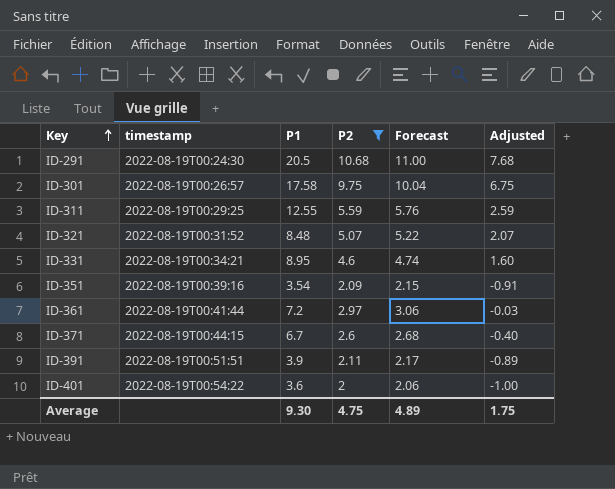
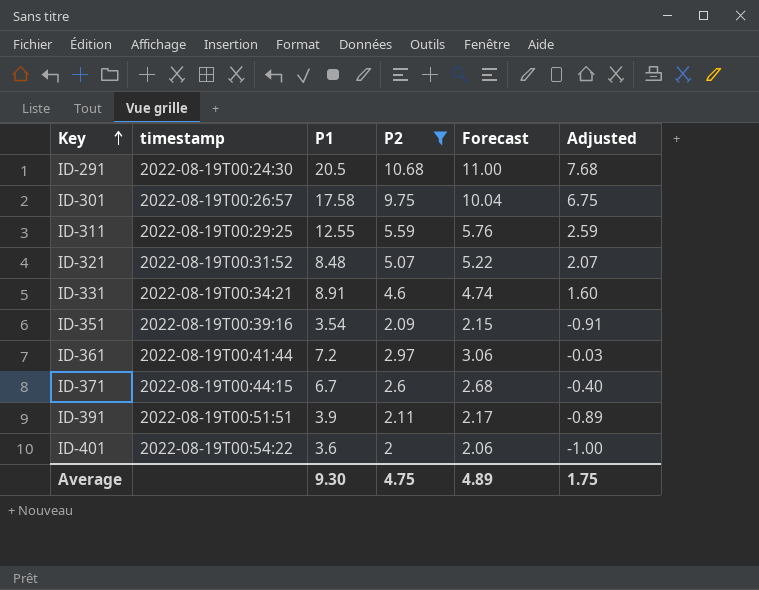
ID-331 | P1: 8.95 -> 8.91

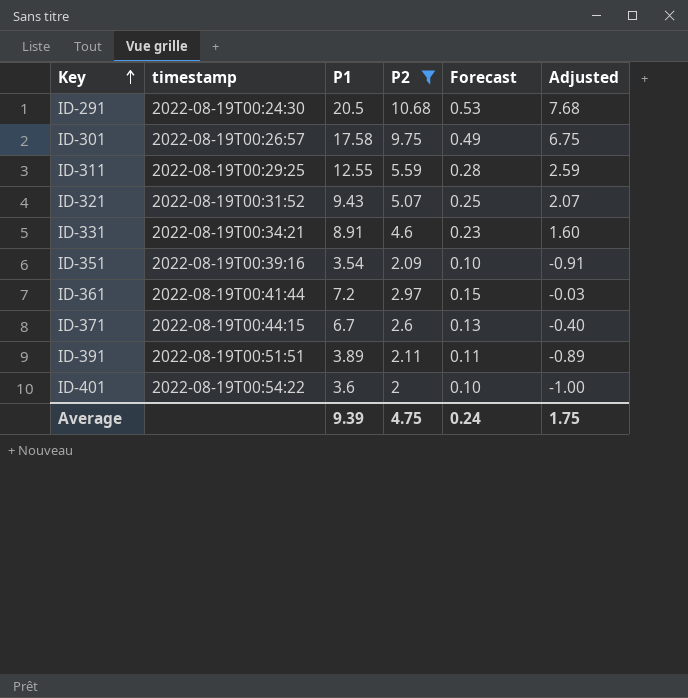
column Forecast | formula: [P2] * 1.03 -> [P2] * 0.05
ID-321 | P1: 8.48 -> 9.43
ID-391 | P1: 3.9 -> 3.89
Average | P1: 9.30 -> 9.39
Average | Forecast: 4.89 -> 0.24

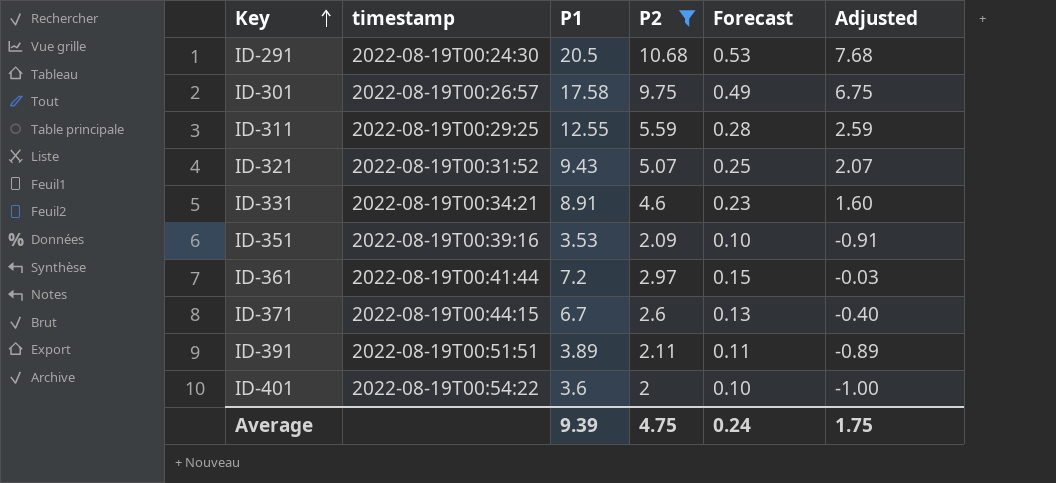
ID-351 | P1: 3.54 -> 3.53

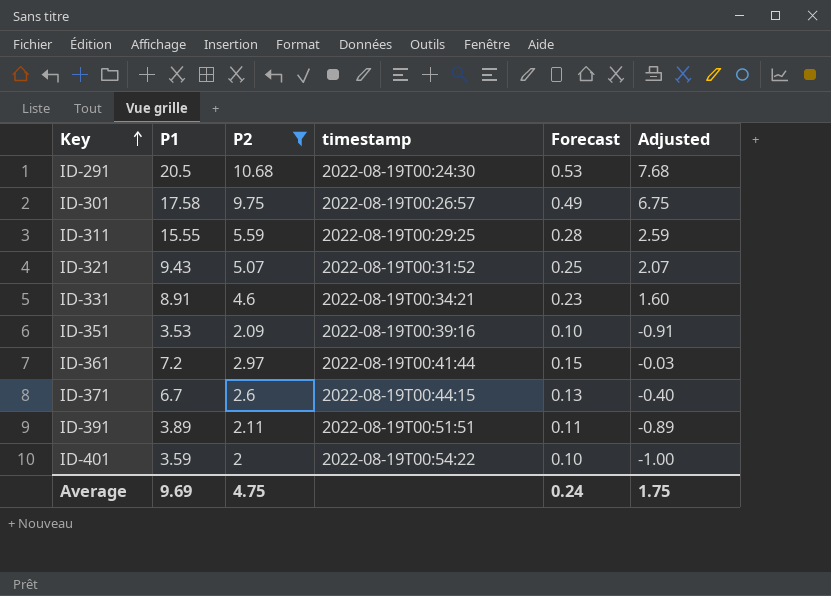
column timestamp | position: 2 -> 4
ID-311 | P1: 12.55 -> 15.55
ID-401 | P1: 3.6 -> 3.59
Average | P1: 9.39 -> 9.69

